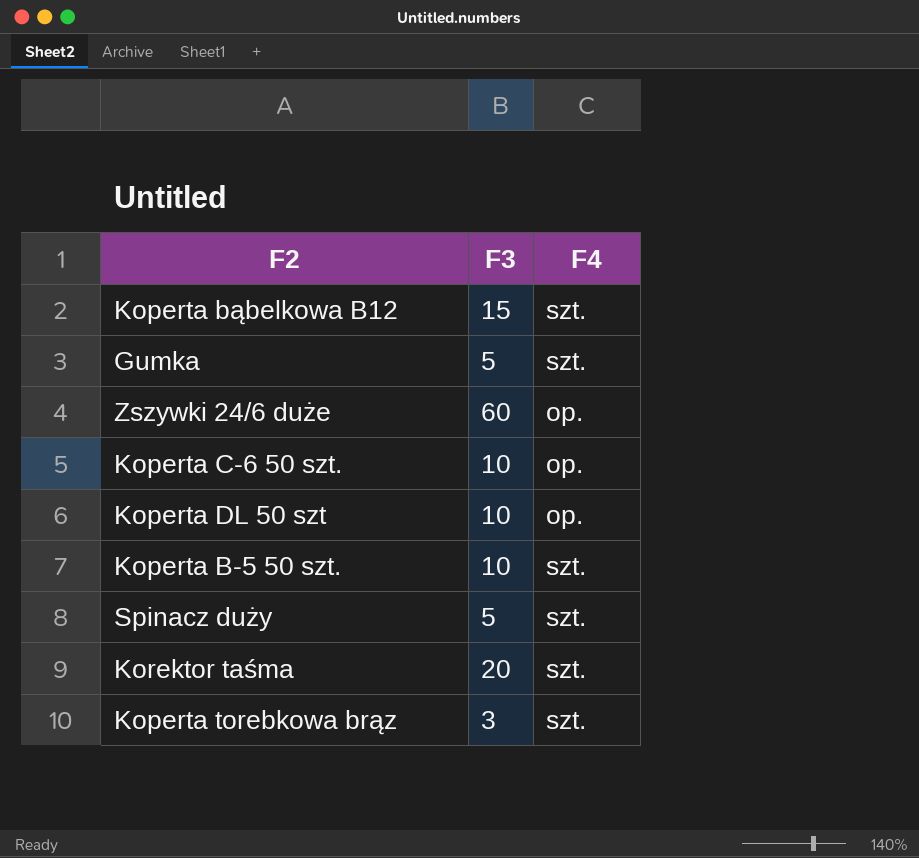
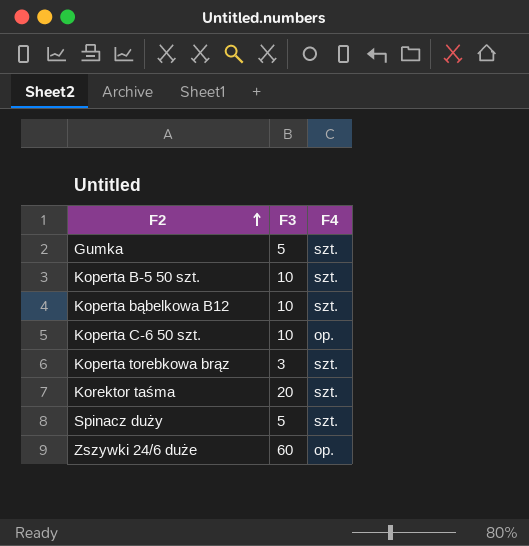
row order: none -> F2 ascending
row Koperta DL 50 szt: 10 | op. -> none
Koperta bąbelkowa B12 | F3: 15 -> 10

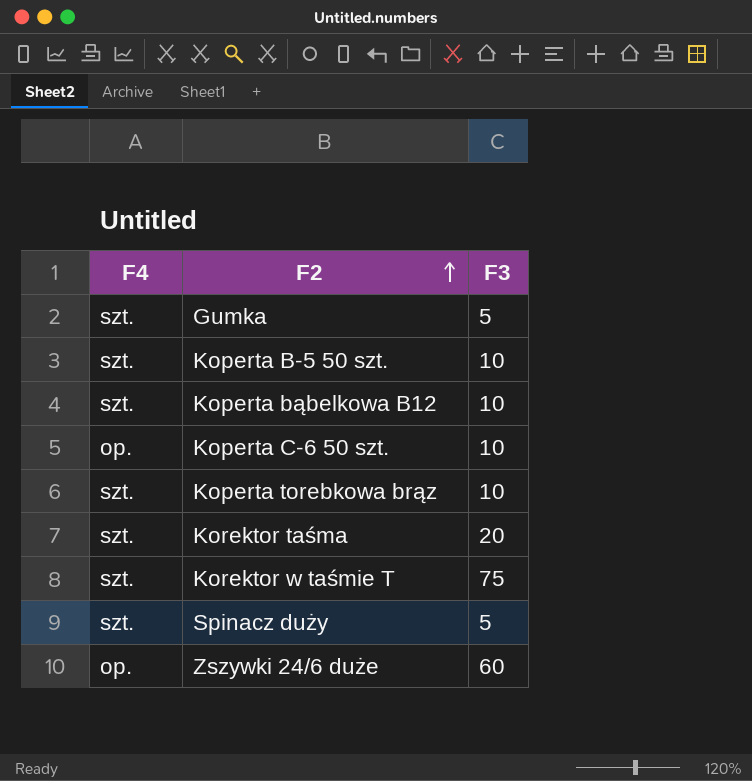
column F4 | position: 3 -> 1
Koperta torebkowa brąz | F3: 3 -> 10
row Korektor w taśmie T: none -> szt. | 75

